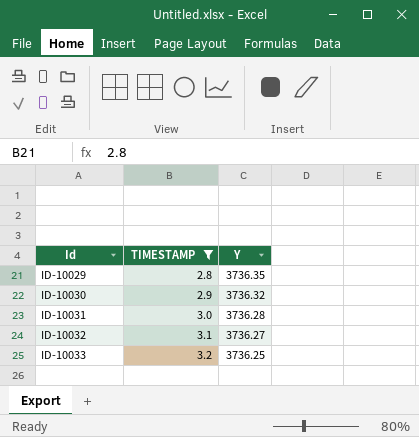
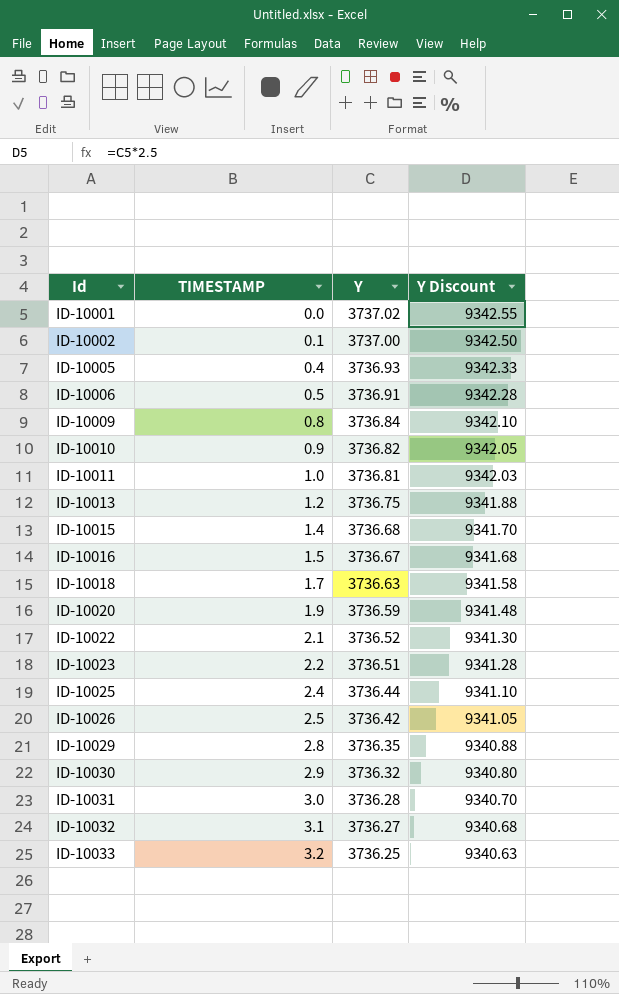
filter: TIMESTAMP >= 2.8 -> none
column Y Discount | formula: none -> [Y] * 2.5

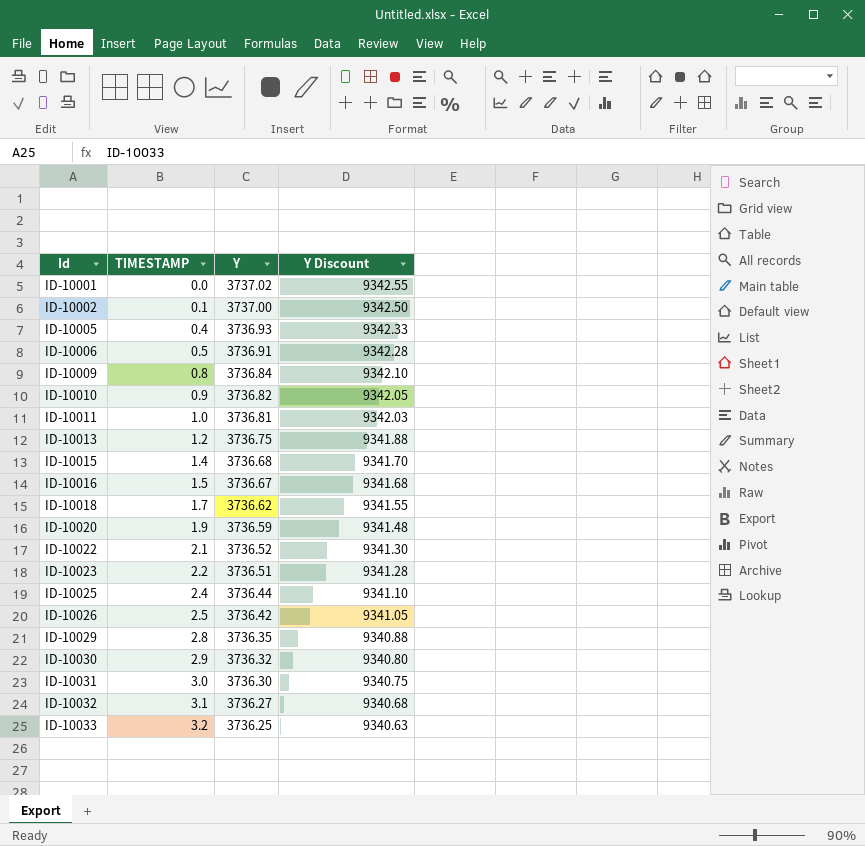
ID-10018 | Y: 3736.63 -> 3736.62
ID-10018 | Y Discount: 9341.58 -> 9341.55
ID-10031 | Y: 3736.28 -> 3736.30
ID-10031 | Y Discount: 9340.70 -> 9340.75

